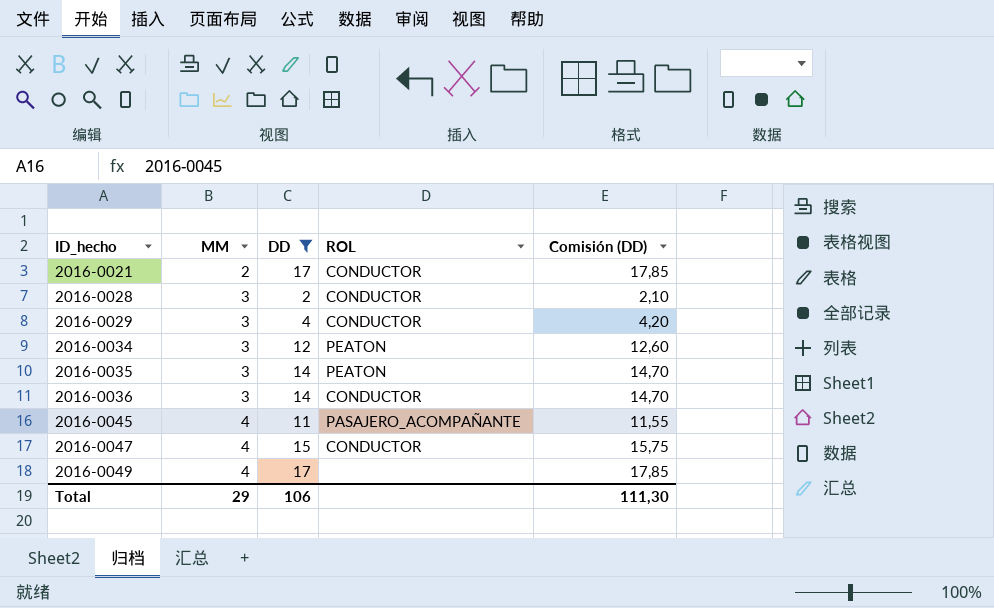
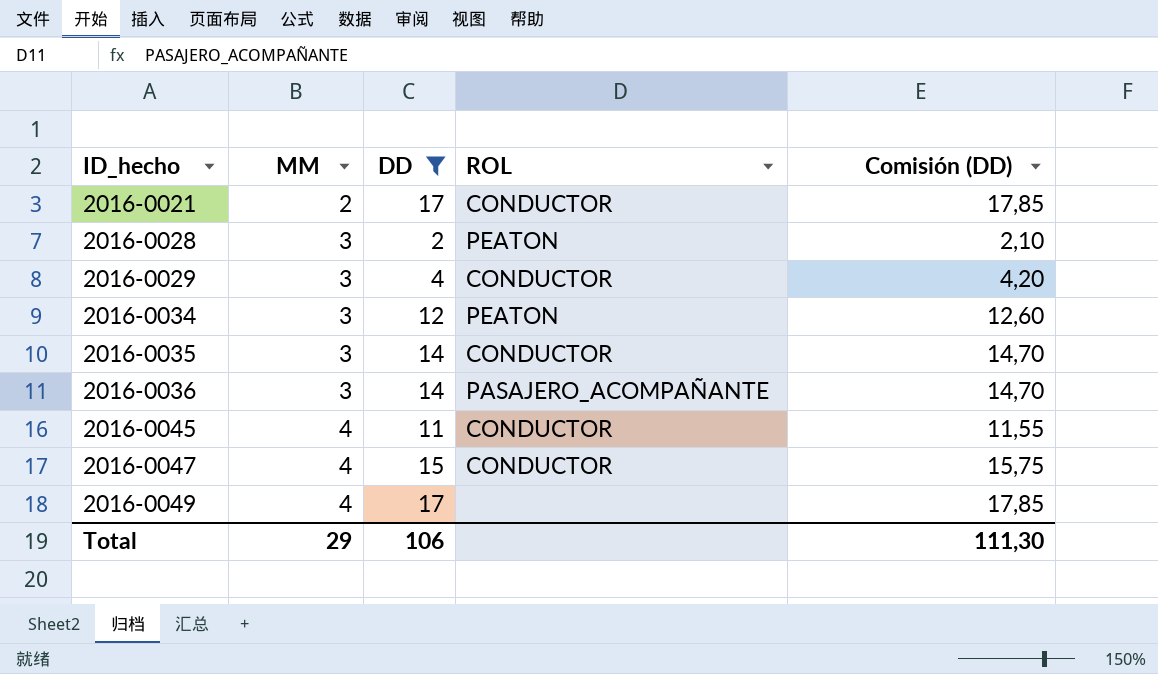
2016-0028 | ROL: CONDUCTOR -> PEATON
2016-0035 | ROL: PEATON -> CONDUCTOR
2016-0036 | ROL: CONDUCTOR -> PASAJERO_ACOMPAÑANTE
2016-0045 | ROL: PASAJERO_ACOMPAÑANTE -> CONDUCTOR

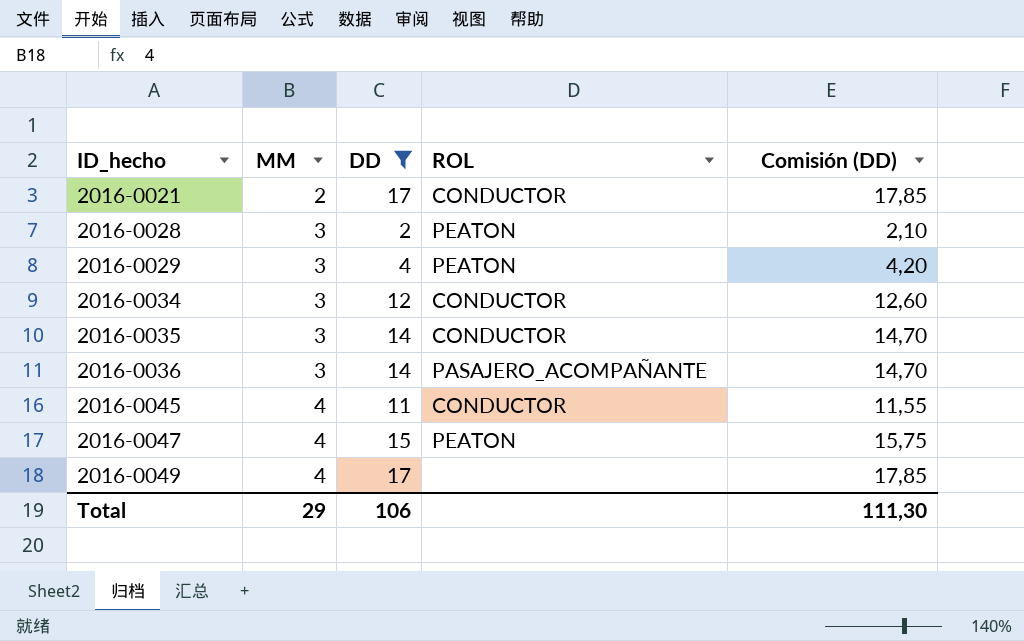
2016-0029 | ROL: CONDUCTOR -> PEATON
2016-0034 | ROL: PEATON -> CONDUCTOR
2016-0047 | ROL: CONDUCTOR -> PEATON

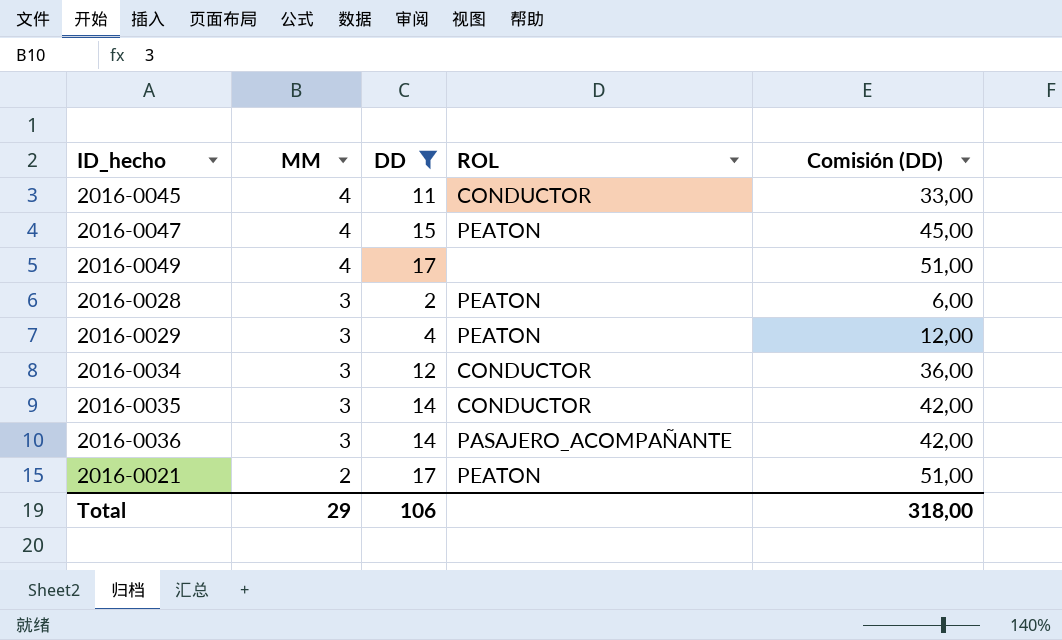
row order: ID_hecho ascending -> MM descending
column Comisión (DD) | formula: [DD] * 1,05 -> [DD] * 3
2016-0021 | ROL: CONDUCTOR -> PEATON
Total | Comisión (DD): 111,30 -> 318,00

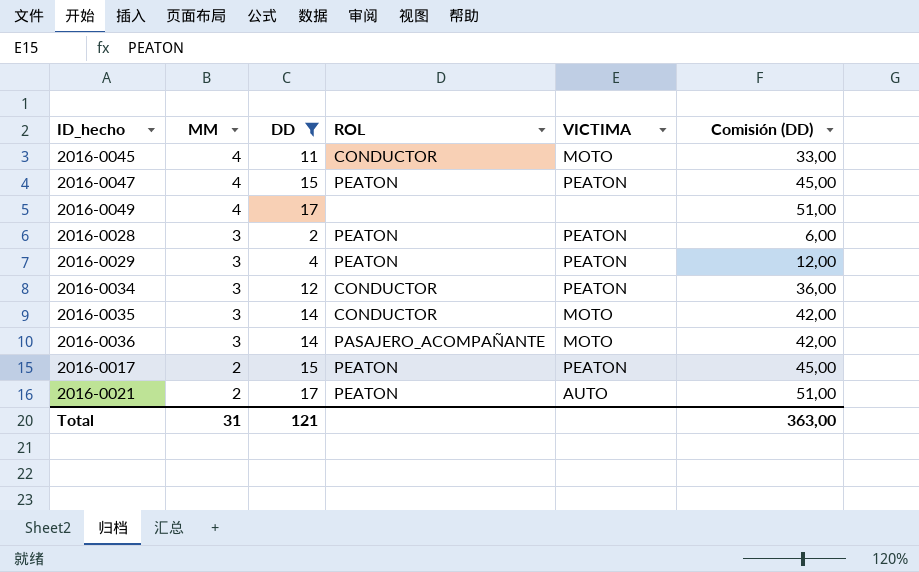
column VICTIMA | position: none -> 5
row 2016-0017: none -> 2 | 15 | PEATON | PEATON | 45,00
Total | MM: 29 -> 31
Total | DD: 106 -> 121
Total | Comisión (DD): 318,00 -> 363,00

